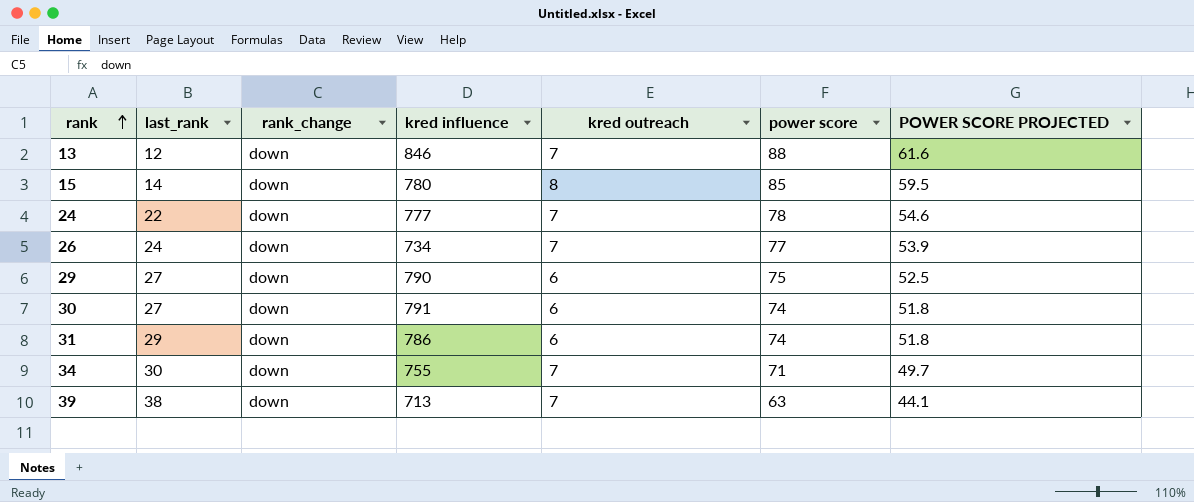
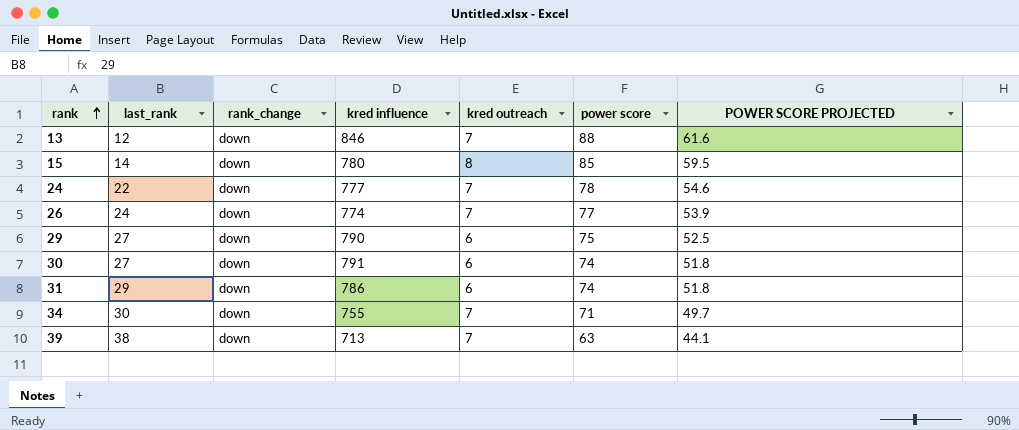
26 | kred influence: 734 -> 774

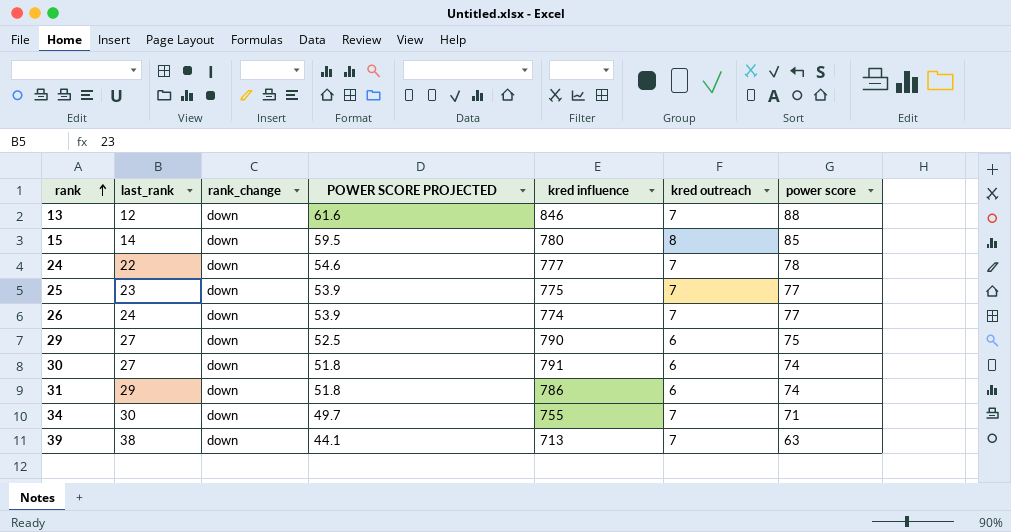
column POWER SCORE PROJECTED | position: 7 -> 4
row 25: none -> 23 | down | 53.9 | 775 | 7 | 77

